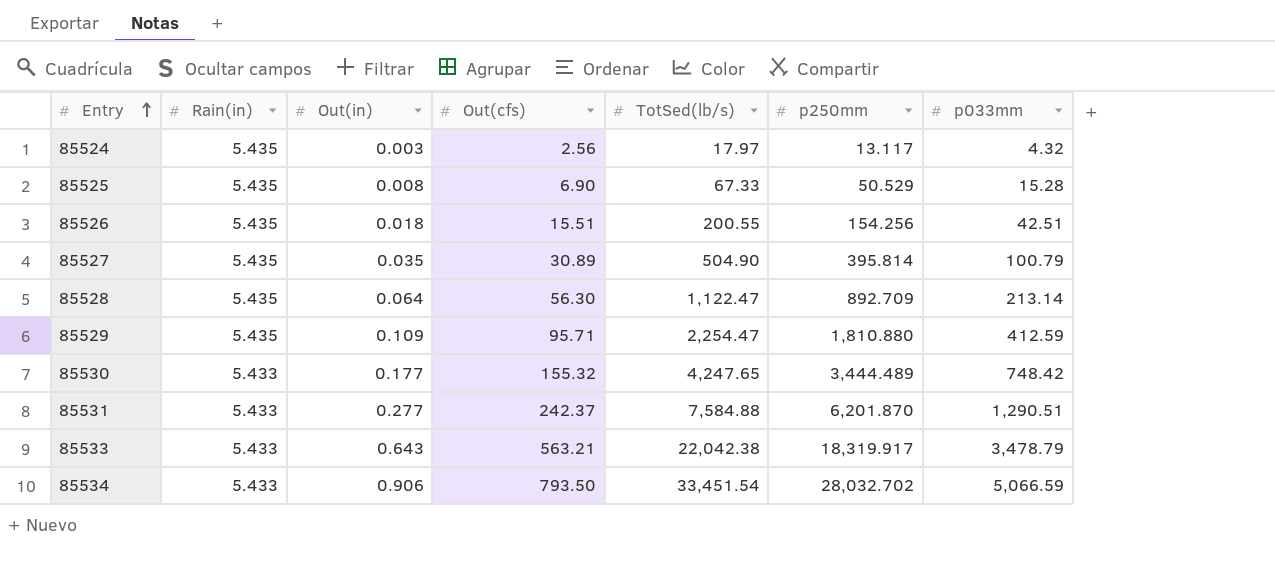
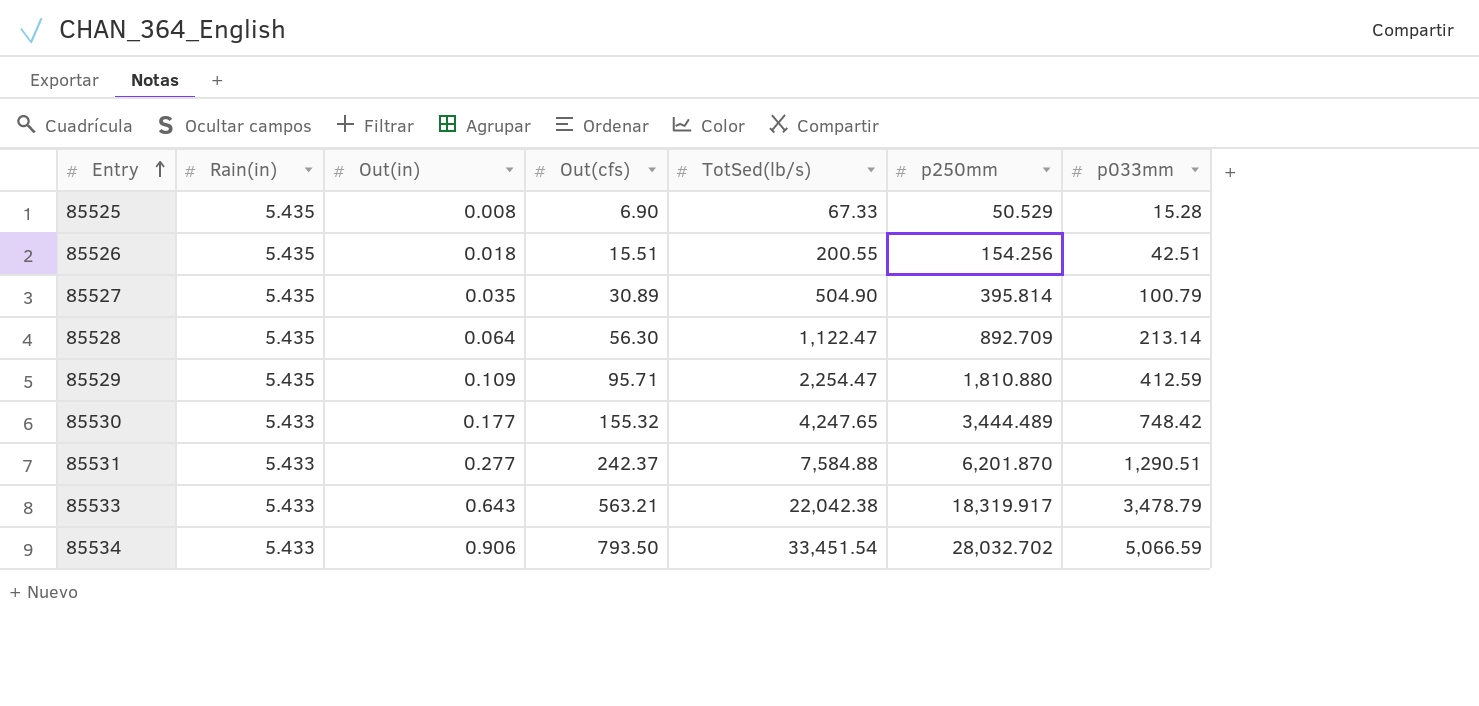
row 85524: 5.435 | 0.003 | 2.56 | 17.97 | 13.117 | 4.32 -> none

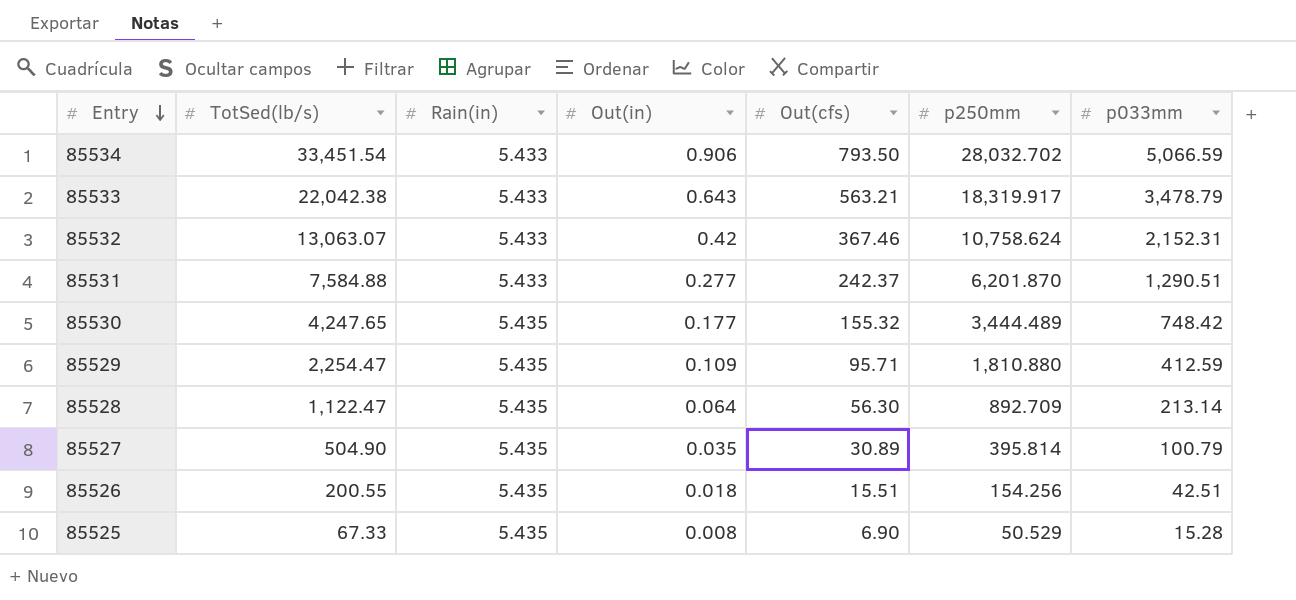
row order: Entry ascending -> Entry descending
column TotSed(lb/s) | position: 5 -> 2
row 85532: none -> 13,063.07 | 5.433 | 0.42 | 367.46 | 10,758.624 | 2,152.31
85530 | Rain(in): 5.433 -> 5.435

